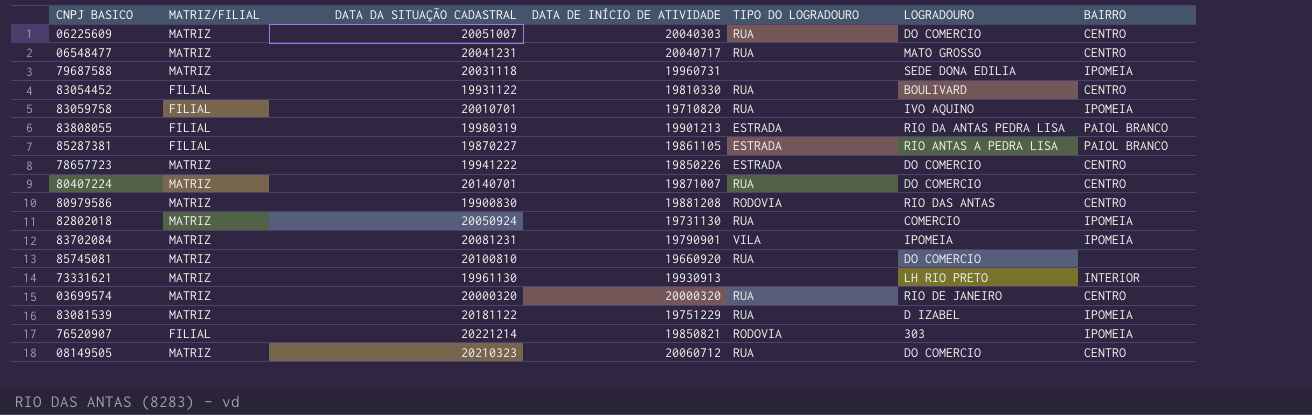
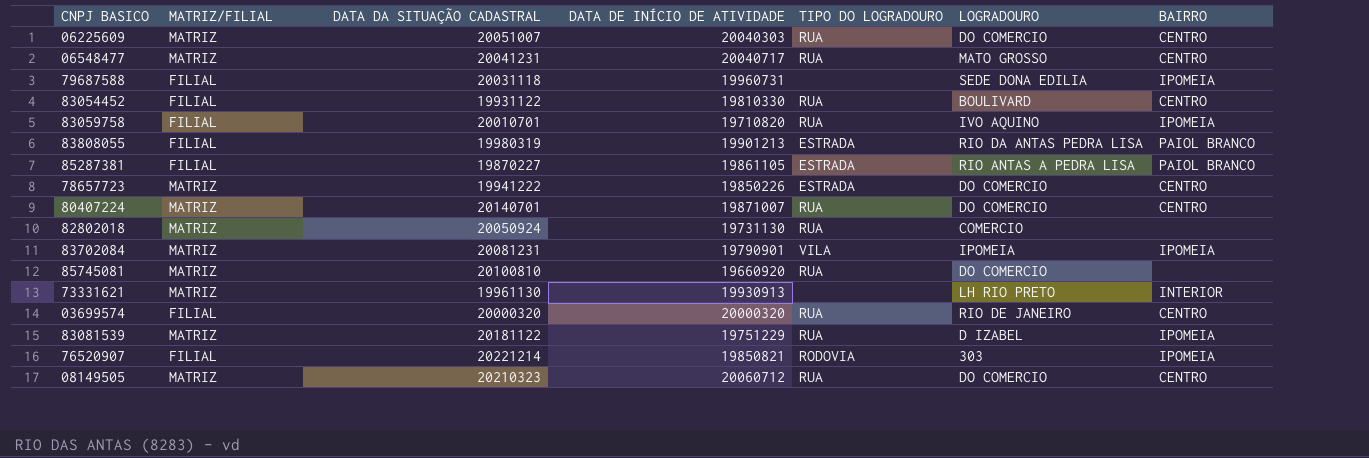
row 80979586: MATRIZ | 19900830 | 19881208 | RODOVIA | RIO DAS ANTAS | CENTRO -> none
79687588 | MATRIZ/FILIAL: MATRIZ -> FILIAL
82802018 | BAIRRO: IPOMEIA -> none
03699574 | MATRIZ/FILIAL: MATRIZ -> FILIAL

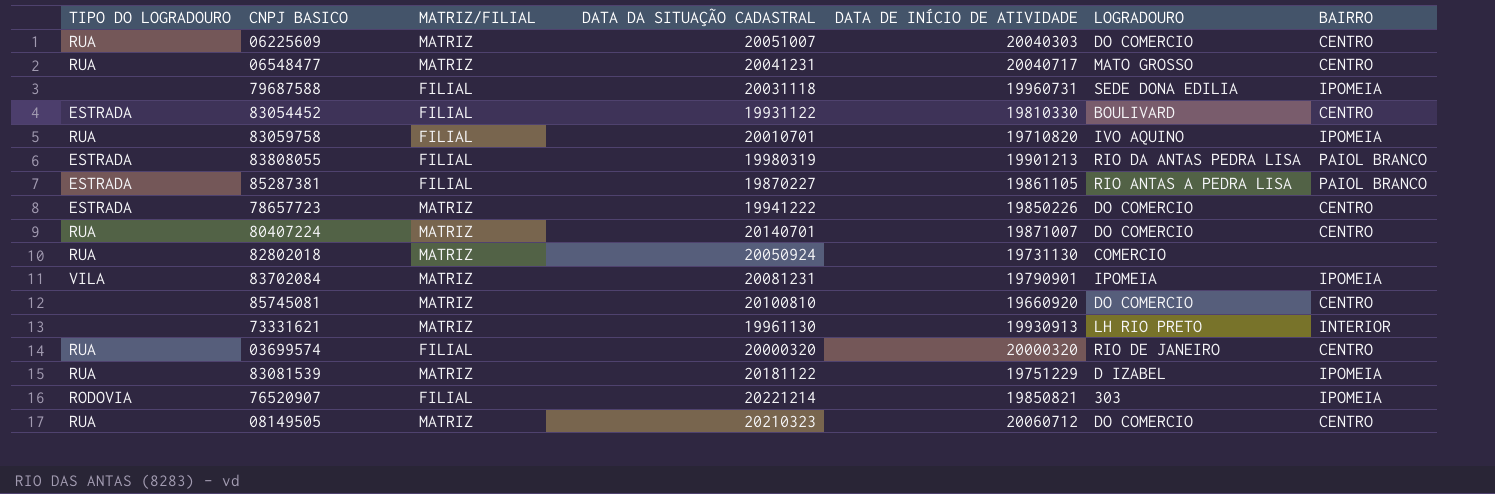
column TIPO DO LOGRADOURO | position: 5 -> 1
83054452 | TIPO DO LOGRADOURO: RUA -> ESTRADA
85745081 | TIPO DO LOGRADOURO: RUA -> none
85745081 | BAIRRO: none -> CENTRO

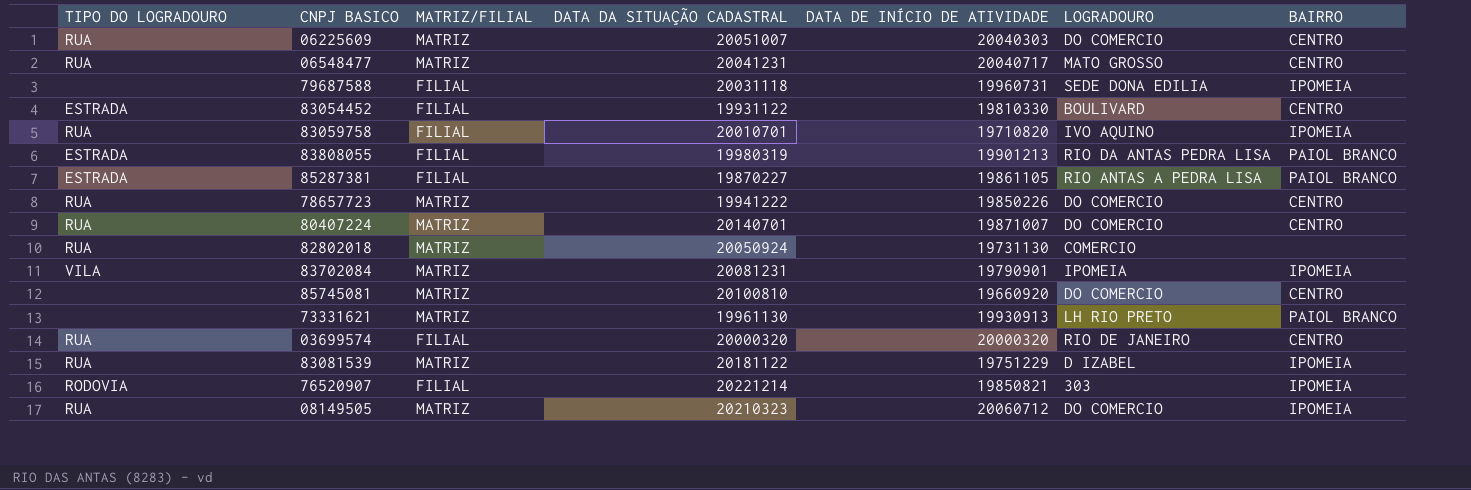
78657723 | TIPO DO LOGRADOURO: ESTRADA -> RUA
73331621 | BAIRRO: INTERIOR -> PAIOL BRANCO
08149505 | BAIRRO: CENTRO -> IPOMEIA

